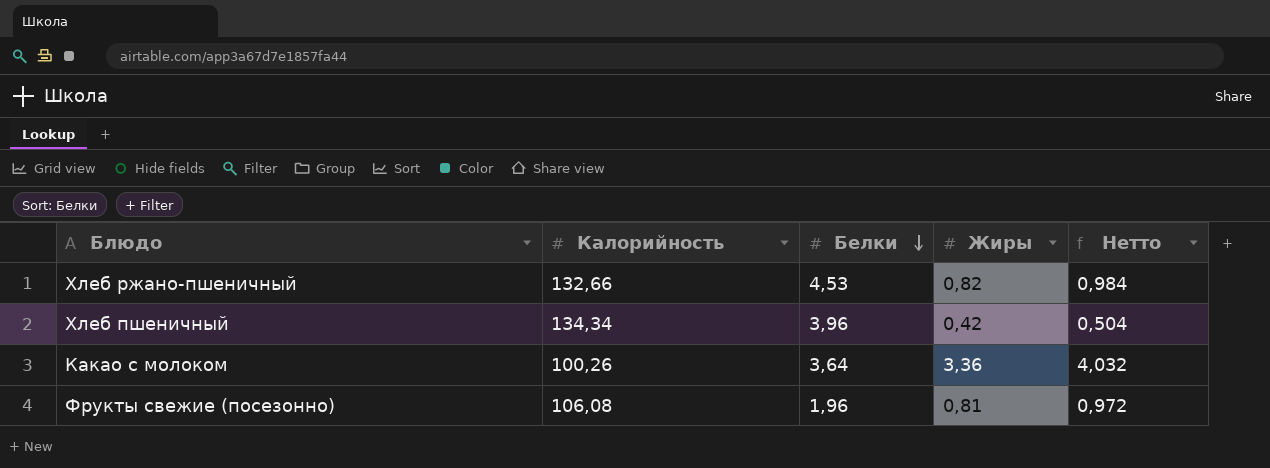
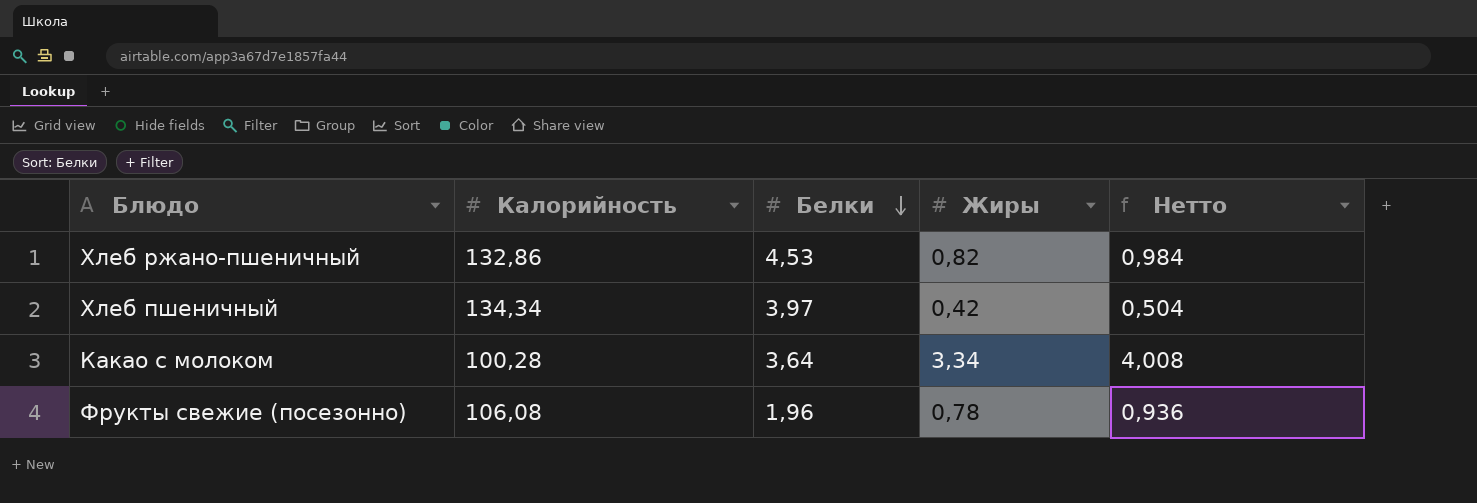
Хлеб ржано-пшеничный | Калорийность: 132,66 -> 132,86
Хлеб пшеничный | Белки: 3,96 -> 3,97
Какао с молоком | Калорийность: 100,26 -> 100,28
Какао с молоком | Жиры: 3,36 -> 3,34
Какао с молоком | Нетто: 4,032 -> 4,008
Фрукты свежие (посезонно) | Жиры: 0,81 -> 0,78
Фрукты свежие (посезонно) | Нетто: 0,972 -> 0,936

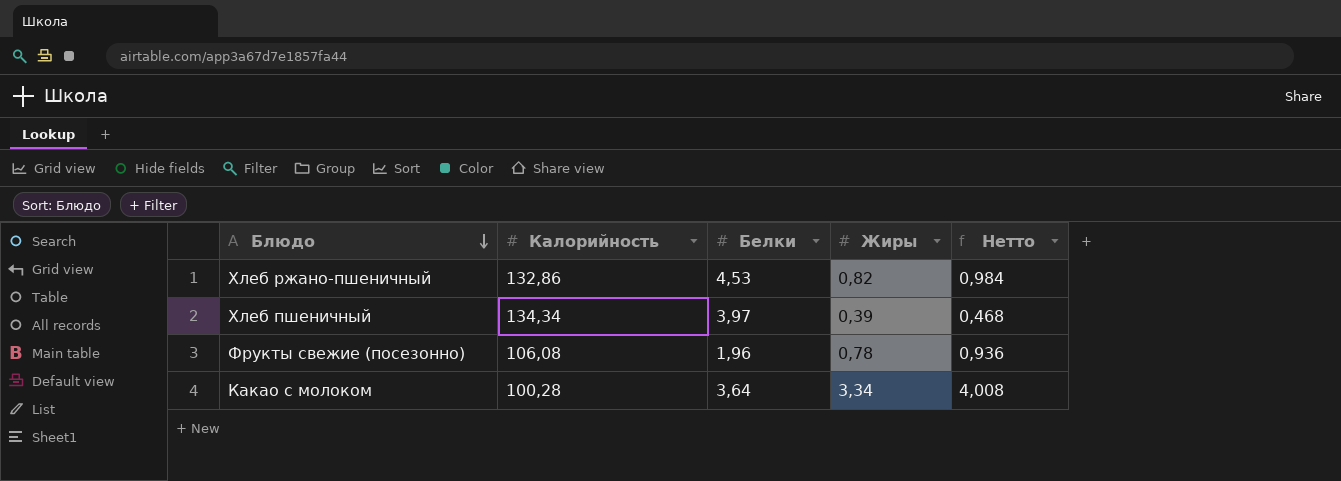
row order: Белки descending -> Блюдо descending
Хлеб пшеничный | Жиры: 0,42 -> 0,39
Хлеб пшеничный | Нетто: 0,504 -> 0,468

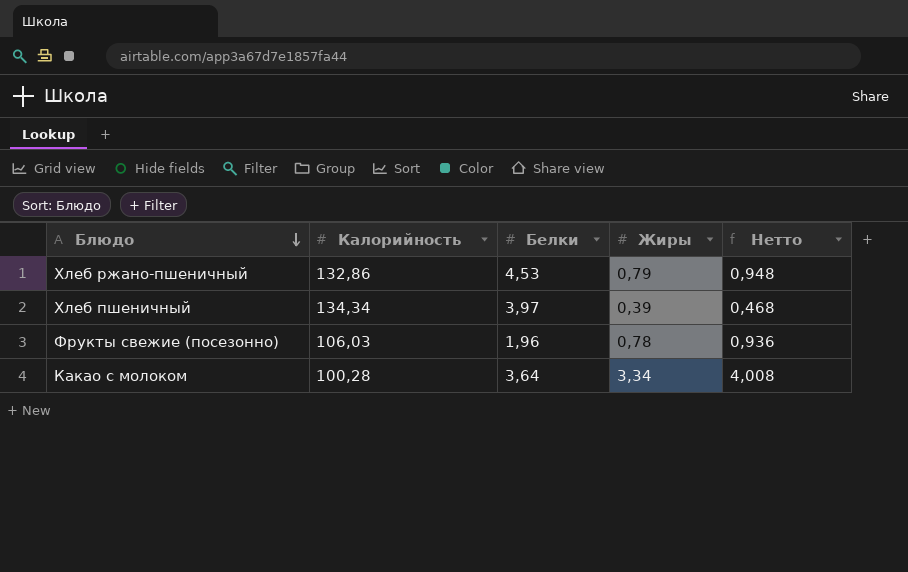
Хлеб ржано-пшеничный | Жиры: 0,82 -> 0,79
Хлеб ржано-пшеничный | Нетто: 0,984 -> 0,948
Фрукты свежие (посезонно) | Калорийность: 106,08 -> 106,03

